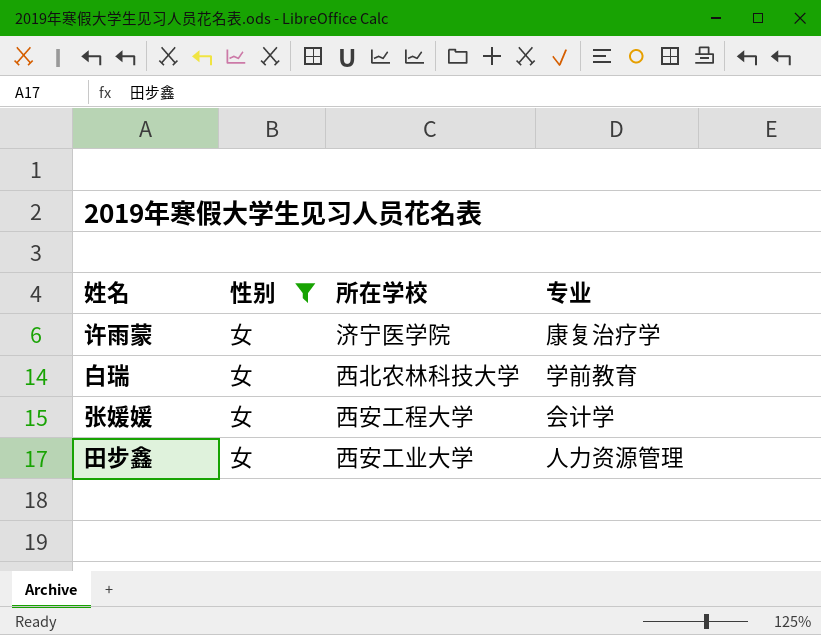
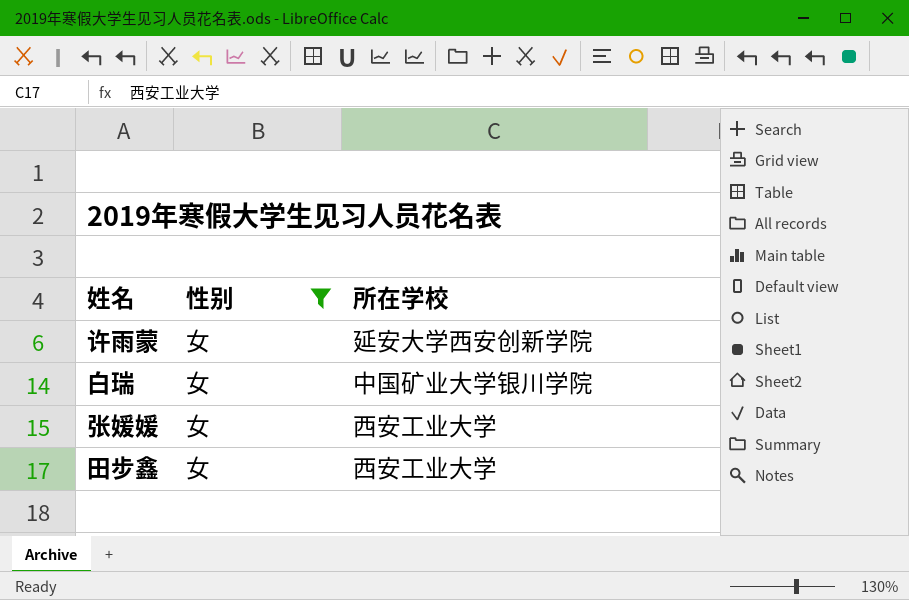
column 专业 | position: 4 -> none
许雨蒙 | 所在学校: 济宁医学院 -> 延安大学西安创新学院
白瑞 | 所在学校: 西北农林科技大学 -> 中国矿业大学银川学院
张媛媛 | 所在学校: 西安工程大学 -> 西安工业大学

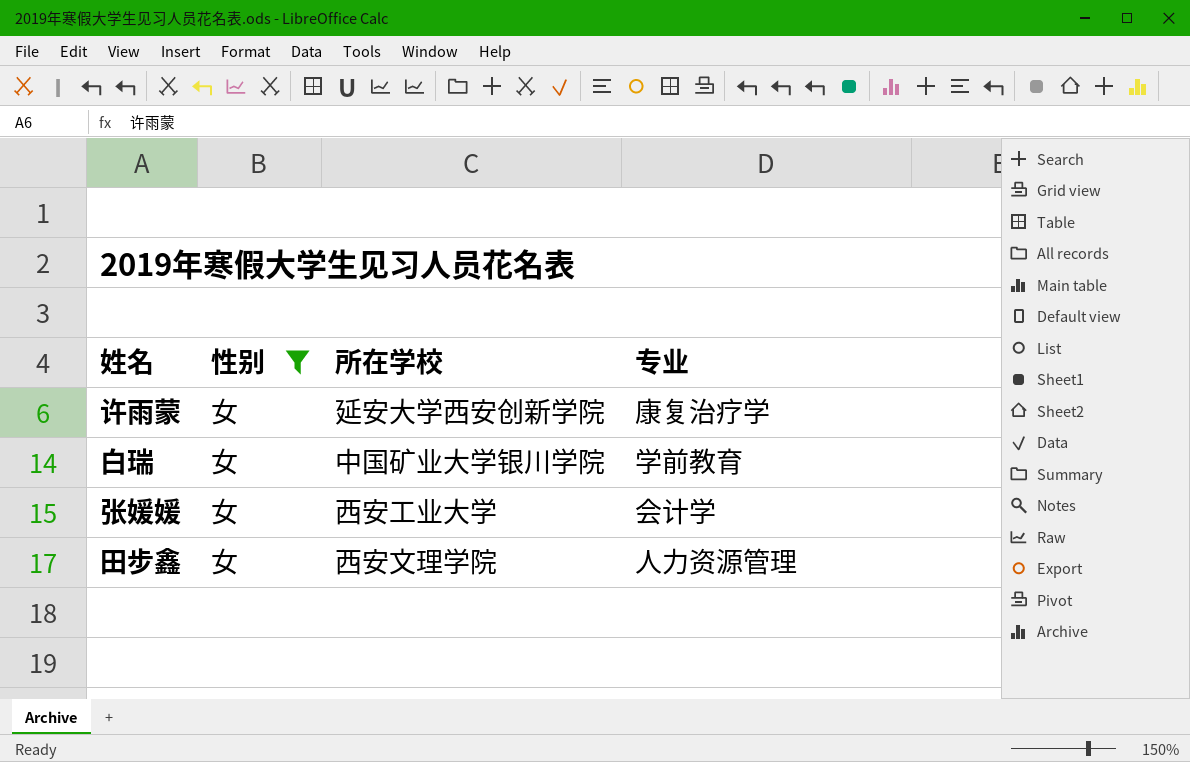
column 专业 | position: none -> 4
田步鑫 | 所在学校: 西安工业大学 -> 西安文理学院

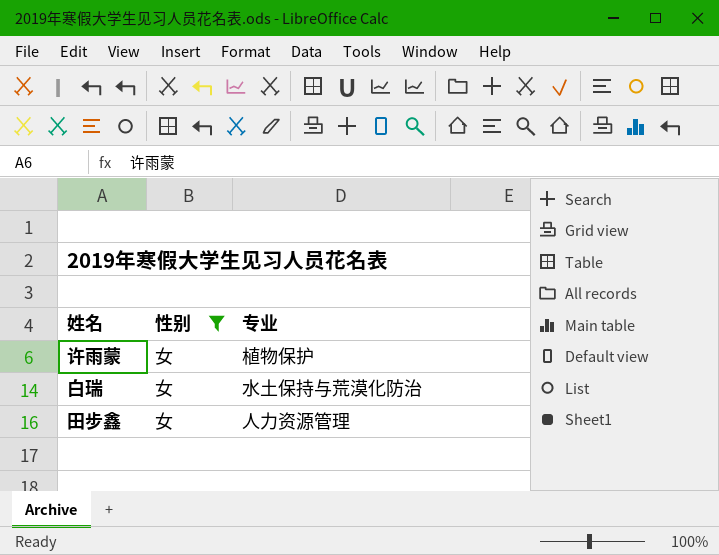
column 所在学校 | position: 3 -> none
row 张媛媛: 女 | 西安工业大学 | 会计学 -> none
许雨蒙 | 专业: 康复治疗学 -> 植物保护
白瑞 | 专业: 学前教育 -> 水土保持与荒漠化防治

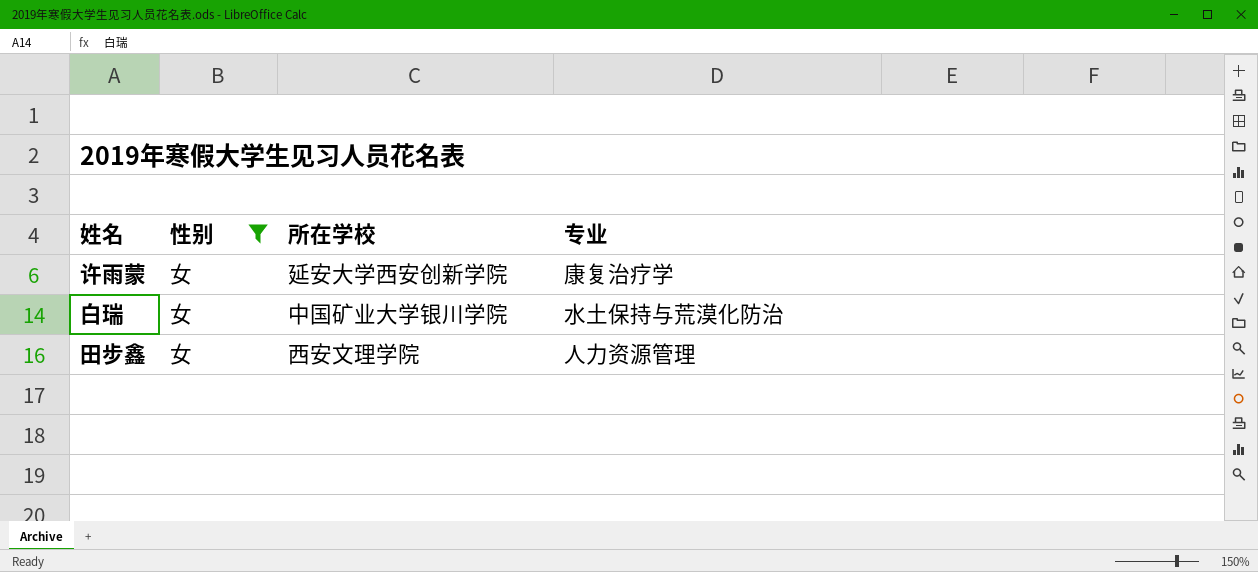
column 所在学校 | position: none -> 3
许雨蒙 | 专业: 植物保护 -> 康复治疗学

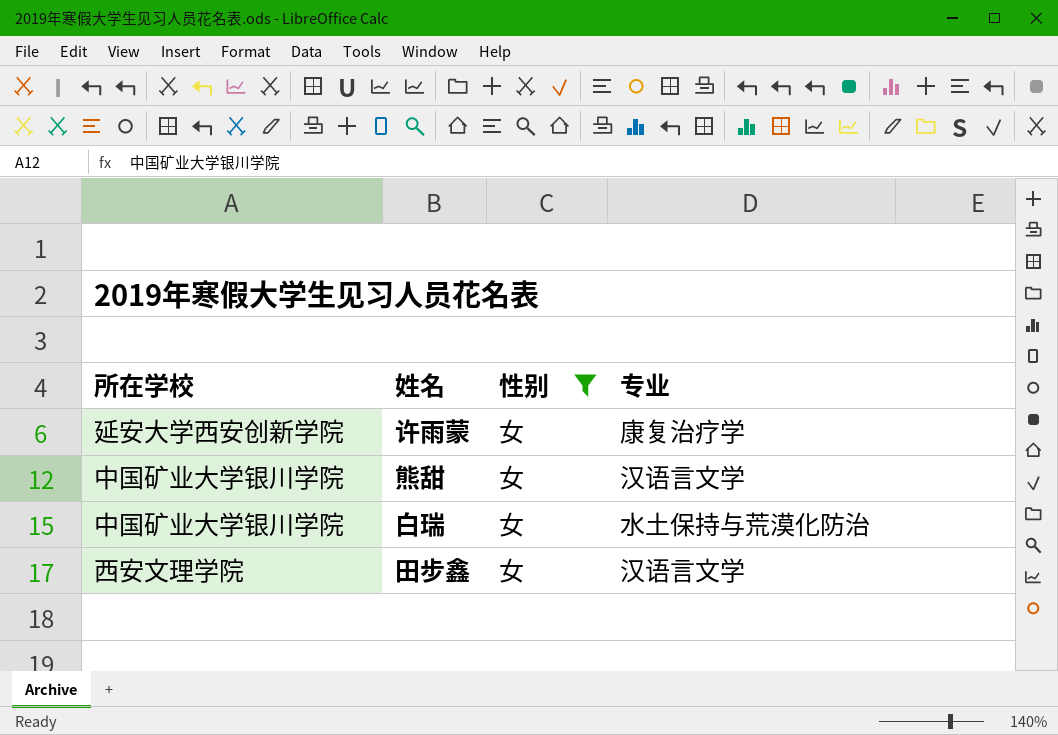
column 所在学校 | position: 3 -> 1
row 熊甜: none -> 中国矿业大学银川学院 | 女 | 汉语言文学
田步鑫 | 专业: 人力资源管理 -> 汉语言文学

